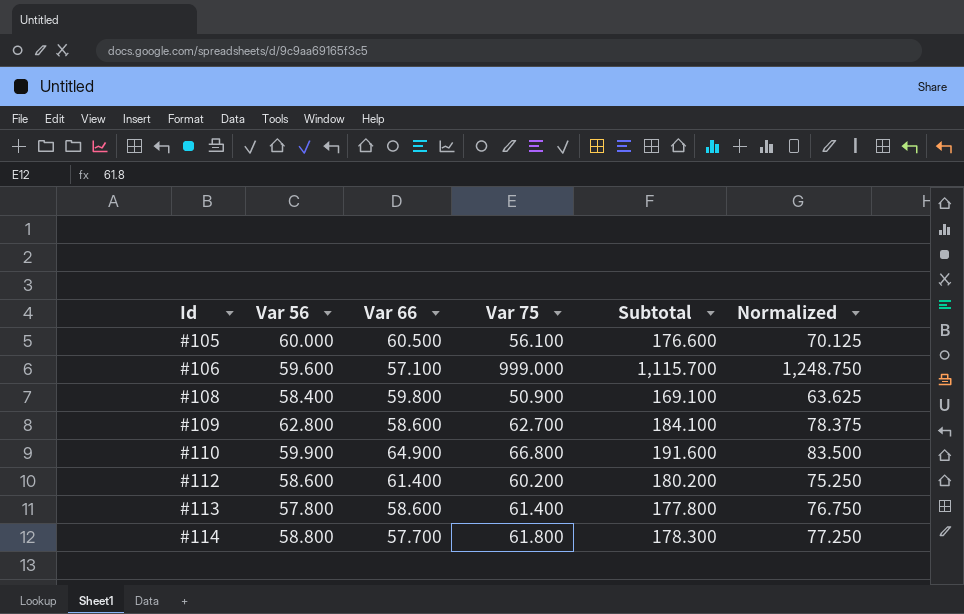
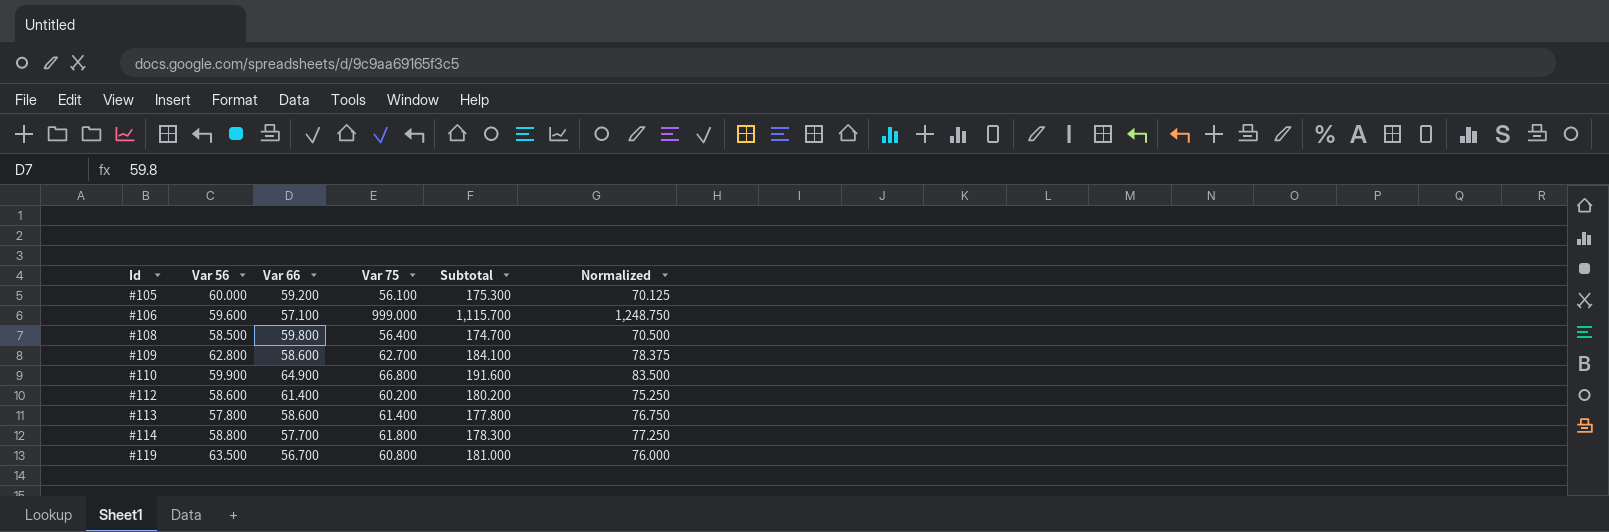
#105 | Var 66: 60.500 -> 59.200
#105 | Subtotal: 176.600 -> 175.300
#108 | Var 56: 58.400 -> 58.500
#108 | Var 75: 50.900 -> 56.400
#108 | Subtotal: 169.100 -> 174.700
#108 | Normalized: 63.625 -> 70.500
row #119: none -> 63.500 | 56.700 | 60.800 | 181.000 | 76.000

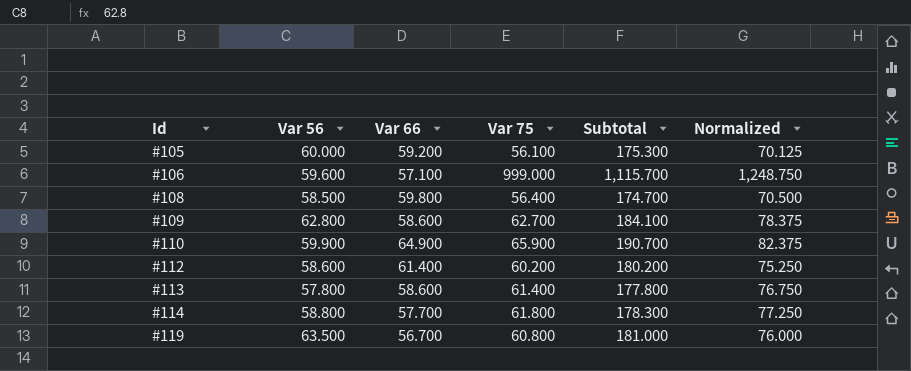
#110 | Var 75: 66.800 -> 65.900
#110 | Subtotal: 191.600 -> 190.700
#110 | Normalized: 83.500 -> 82.375

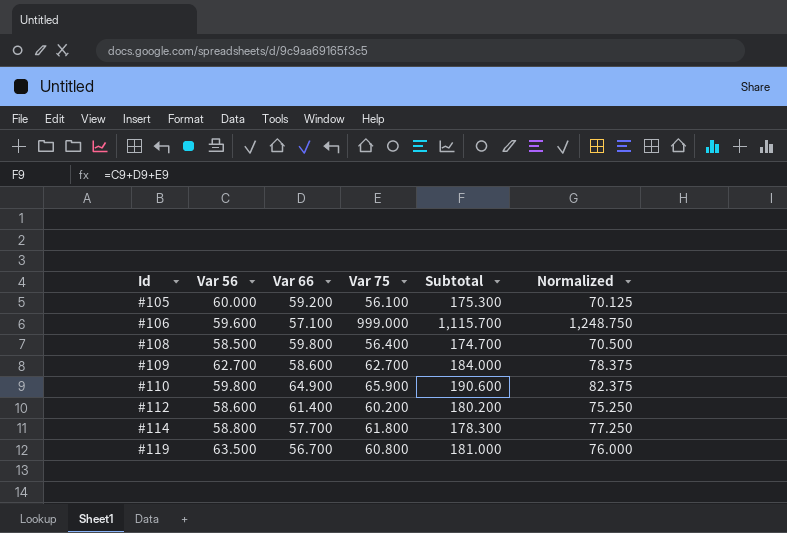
row #113: 57.800 | 58.600 | 61.400 | 177.800 | 76.750 -> none
#109 | Var 56: 62.800 -> 62.700
#109 | Subtotal: 184.100 -> 184.000
#110 | Var 56: 59.900 -> 59.800
#110 | Subtotal: 190.700 -> 190.600

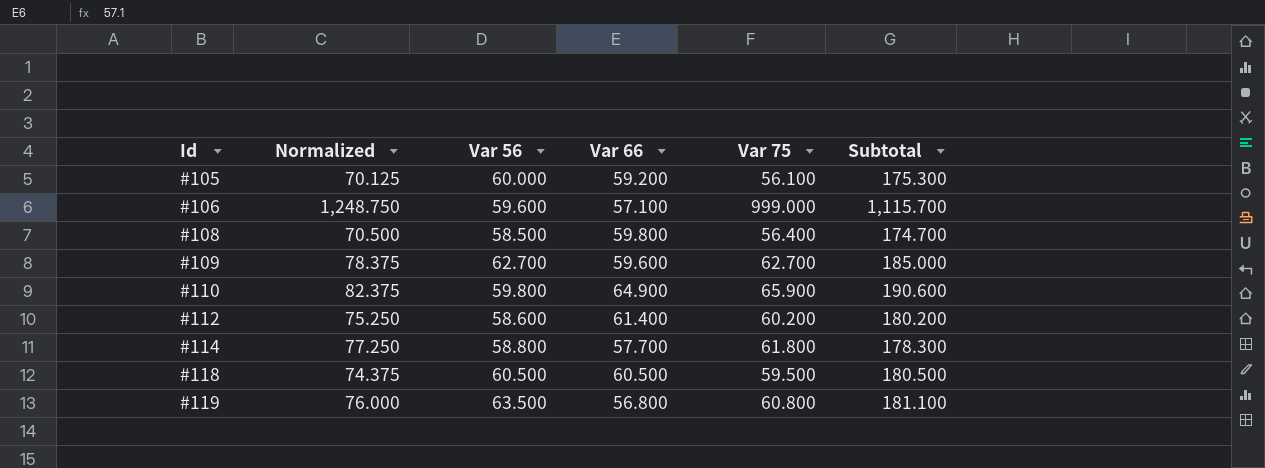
column Normalized | position: 6 -> 2
#109 | Var 66: 58.600 -> 59.600
#109 | Subtotal: 184.000 -> 185.000
row #118: none -> 74.375 | 60.500 | 60.500 | 59.500 | 180.500
#119 | Var 66: 56.700 -> 56.800
#119 | Subtotal: 181.000 -> 181.100

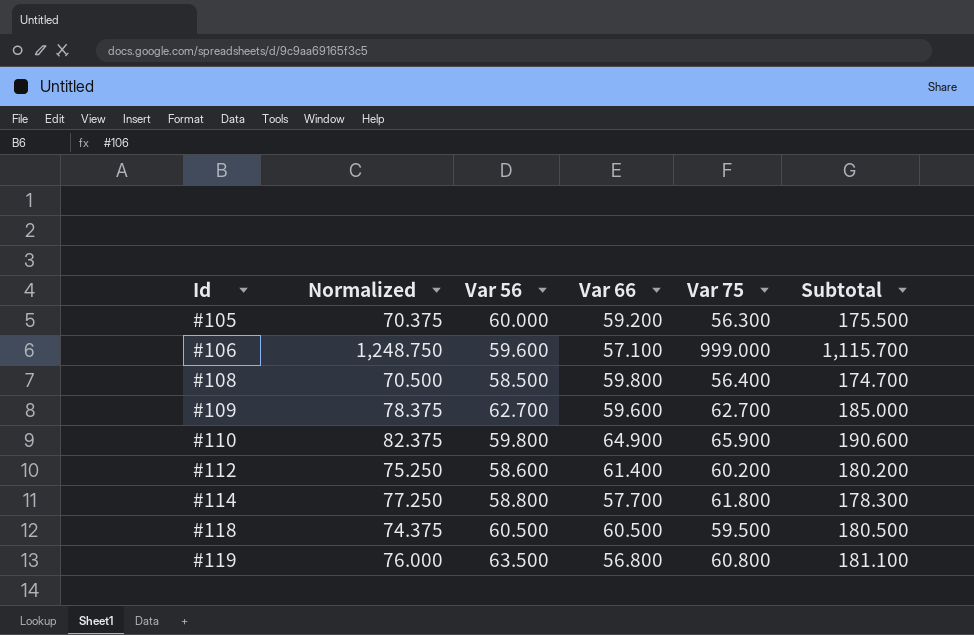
#105 | Normalized: 70.125 -> 70.375
#105 | Var 75: 56.100 -> 56.300
#105 | Subtotal: 175.300 -> 175.500

